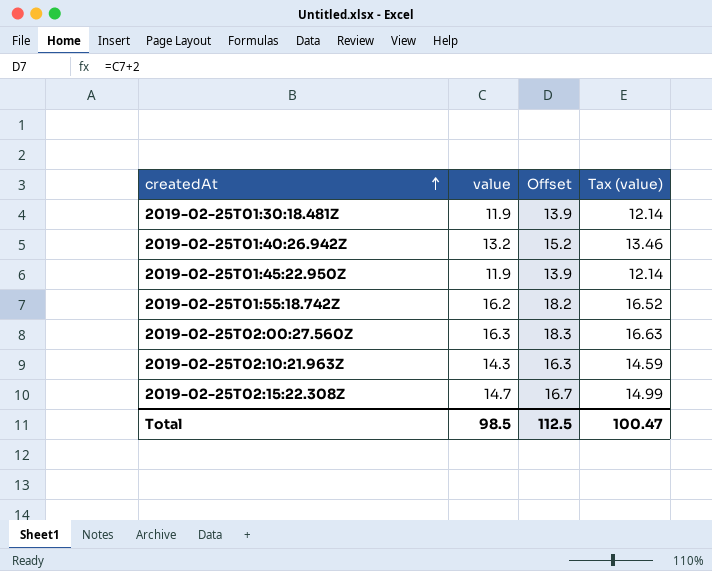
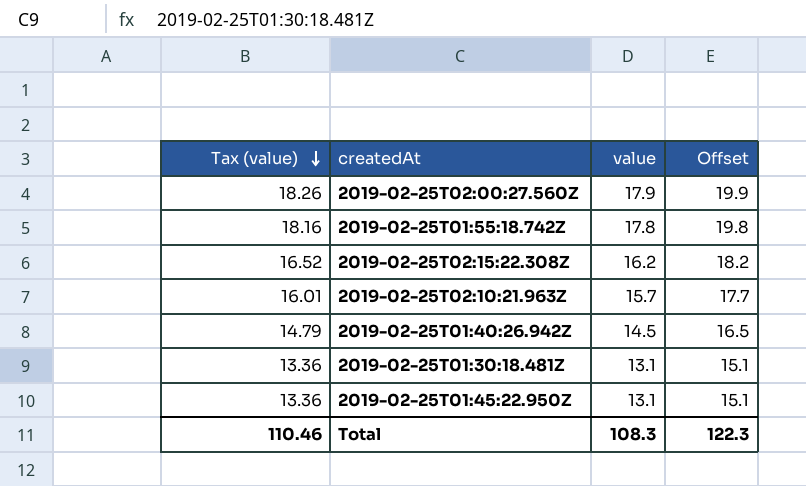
row order: createdAt ascending -> Tax (value) descending
column Tax (value) | position: 4 -> 1
2019-02-25T02:00:27.560Z | Tax (value): 16.63 -> 18.26
2019-02-25T02:00:27.560Z | value: 16.3 -> 17.9
2019-02-25T02:00:27.560Z | Offset: 18.3 -> 19.9
2019-02-25T01:55:18.742Z | Tax (value): 16.52 -> 18.16
2019-02-25T01:55:18.742Z | value: 16.2 -> 17.8
2019-02-25T01:55:18.742Z | Offset: 18.2 -> 19.8
2019-02-25T02:15:22.308Z | Tax (value): 14.99 -> 16.52
2019-02-25T02:15:22.308Z | value: 14.7 -> 16.2
2019-02-25T02:15:22.308Z | Offset: 16.7 -> 18.2
2019-02-25T02:10:21.963Z | Tax (value): 14.59 -> 16.01
2019-02-25T02:10:21.963Z | value: 14.3 -> 15.7
2019-02-25T02:10:21.963Z | Offset: 16.3 -> 17.7
2019-02-25T01:40:26.942Z | Tax (value): 13.46 -> 14.79
2019-02-25T01:40:26.942Z | value: 13.2 -> 14.5
2019-02-25T01:40:26.942Z | Offset: 15.2 -> 16.5
2019-02-25T01:30:18.481Z | Tax (value): 12.14 -> 13.36
2019-02-25T01:30:18.481Z | value: 11.9 -> 13.1
2019-02-25T01:30:18.481Z | Offset: 13.9 -> 15.1
2019-02-25T01:45:22.950Z | Tax (value): 12.14 -> 13.36
2019-02-25T01:45:22.950Z | value: 11.9 -> 13.1
2019-02-25T01:45:22.950Z | Offset: 13.9 -> 15.1
Total | Tax (value): 100.47 -> 110.46
Total | value: 98.5 -> 108.3
Total | Offset: 112.5 -> 122.3

